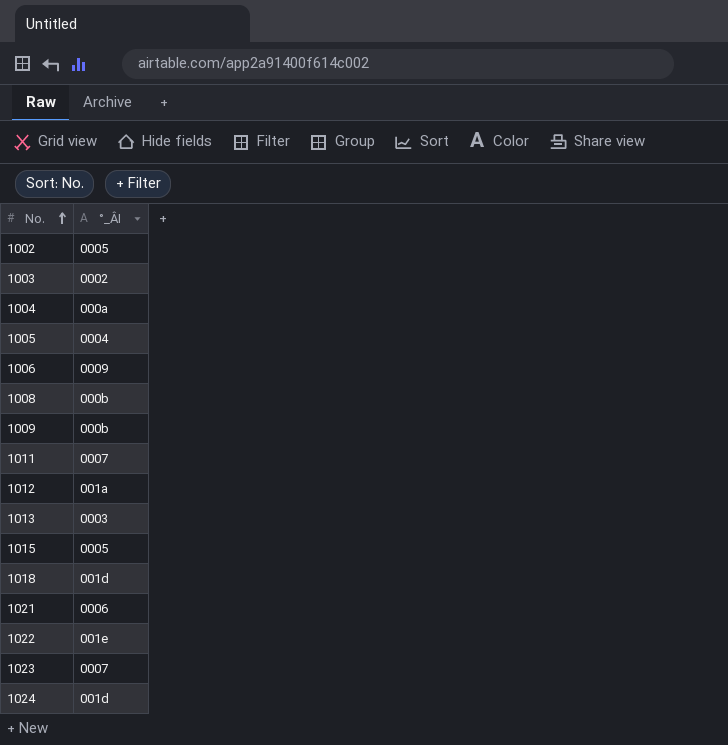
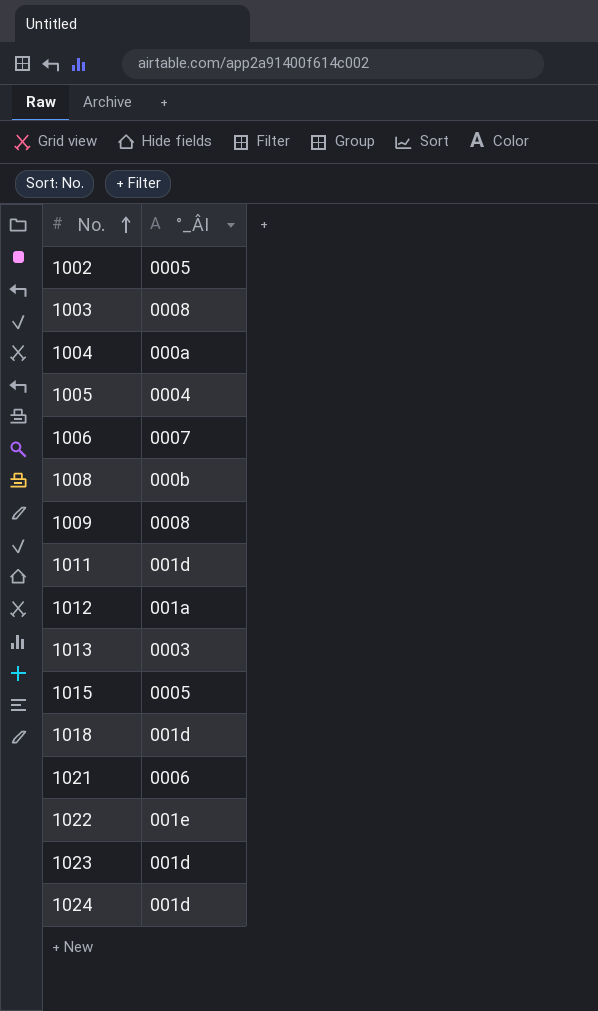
1003 | °_ÂI: 0002 -> 0008
1006 | °_ÂI: 0009 -> 0007
1009 | °_ÂI: 000b -> 0008
1011 | °_ÂI: 0007 -> 001d
1023 | °_ÂI: 0007 -> 001d

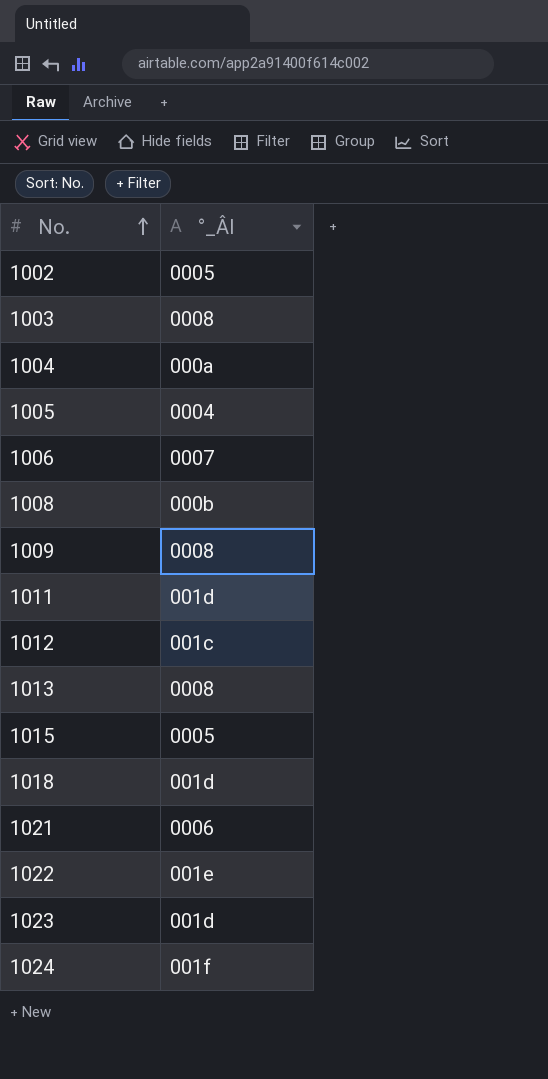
1012 | °_ÂI: 001a -> 001c
1013 | °_ÂI: 0003 -> 0008
1024 | °_ÂI: 001d -> 001f

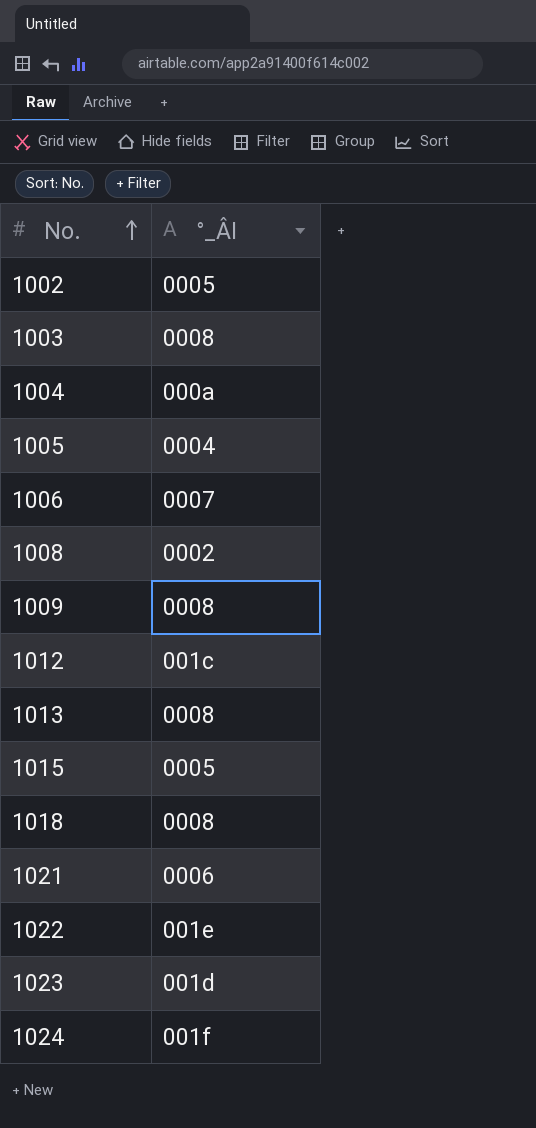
row 1011: 001d -> none
1008 | °_ÂI: 000b -> 0002
1018 | °_ÂI: 001d -> 0008

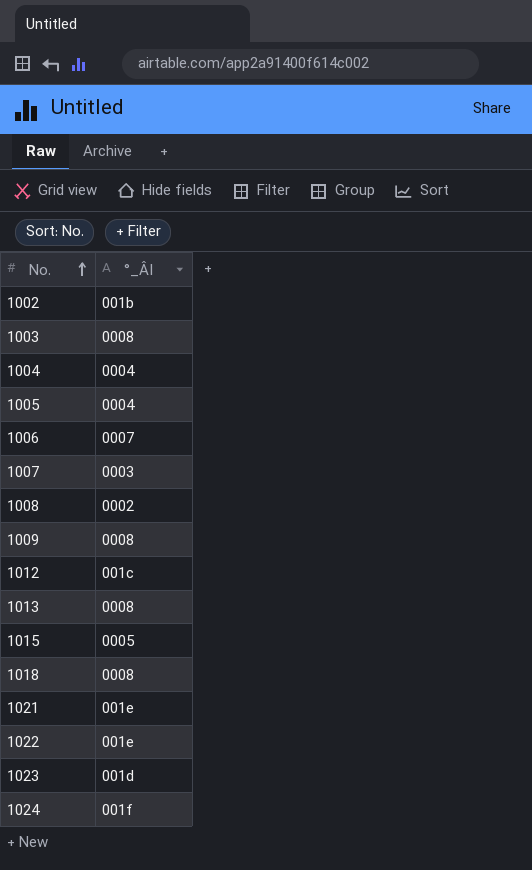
1002 | °_ÂI: 0005 -> 001b
1004 | °_ÂI: 000a -> 0004
row 1007: none -> 0003
1021 | °_ÂI: 0006 -> 001e

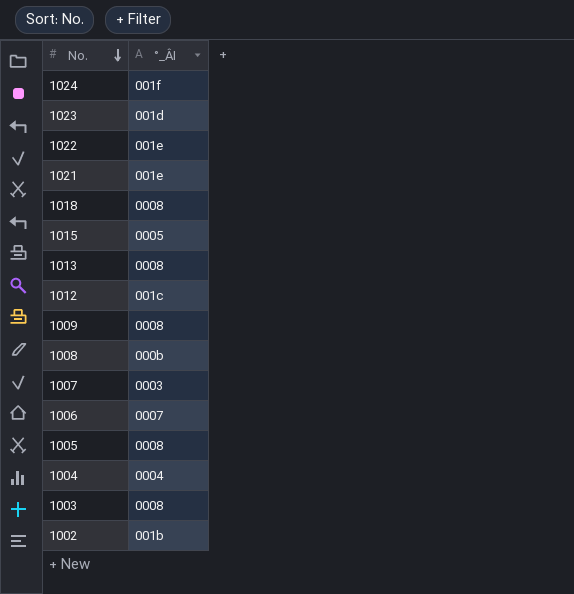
row order: No. ascending -> No. descending
1008 | °_ÂI: 0002 -> 000b
1005 | °_ÂI: 0004 -> 0008

